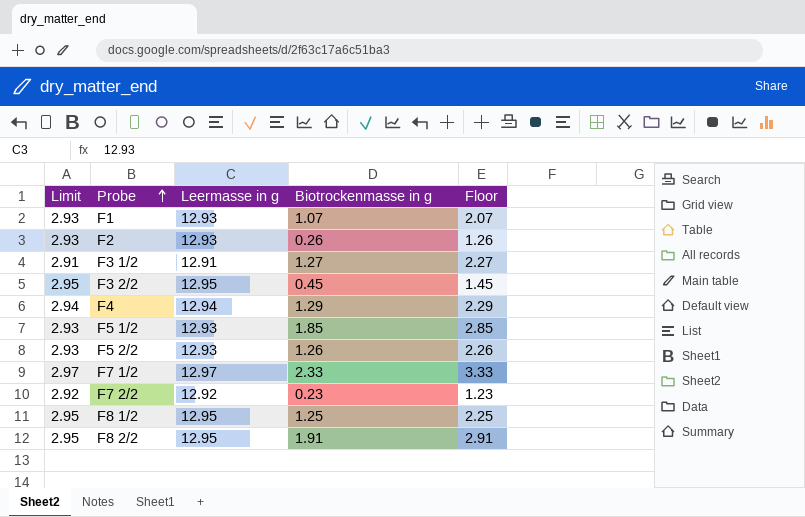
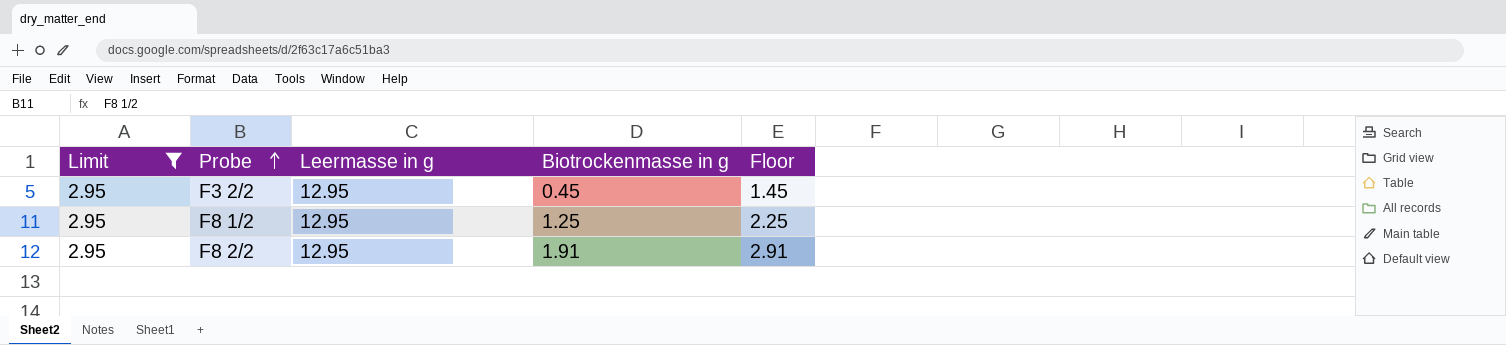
filter: none -> Limit = 2.95

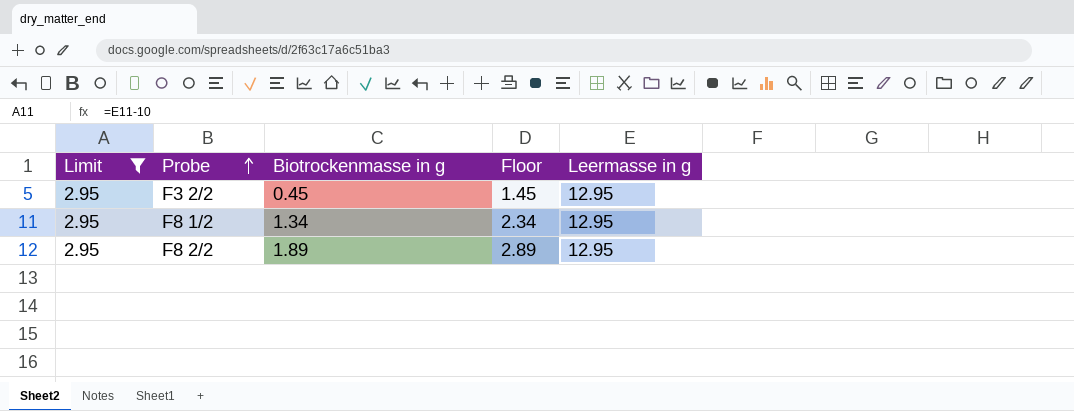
column Leermasse in g | position: 3 -> 5
F8 1/2 | Biotrockenmasse in g: 1.25 -> 1.34
F8 1/2 | Floor: 2.25 -> 2.34
F8 2/2 | Biotrockenmasse in g: 1.91 -> 1.89
F8 2/2 | Floor: 2.91 -> 2.89

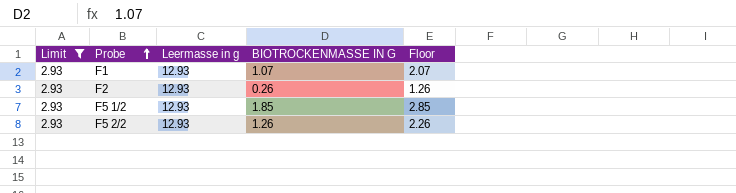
filter: Limit = 2.95 -> Limit = 2.93
column Leermasse in g | position: 5 -> 3
column name: Biotrockenmasse in g -> BIOTROCKENMASSE IN G

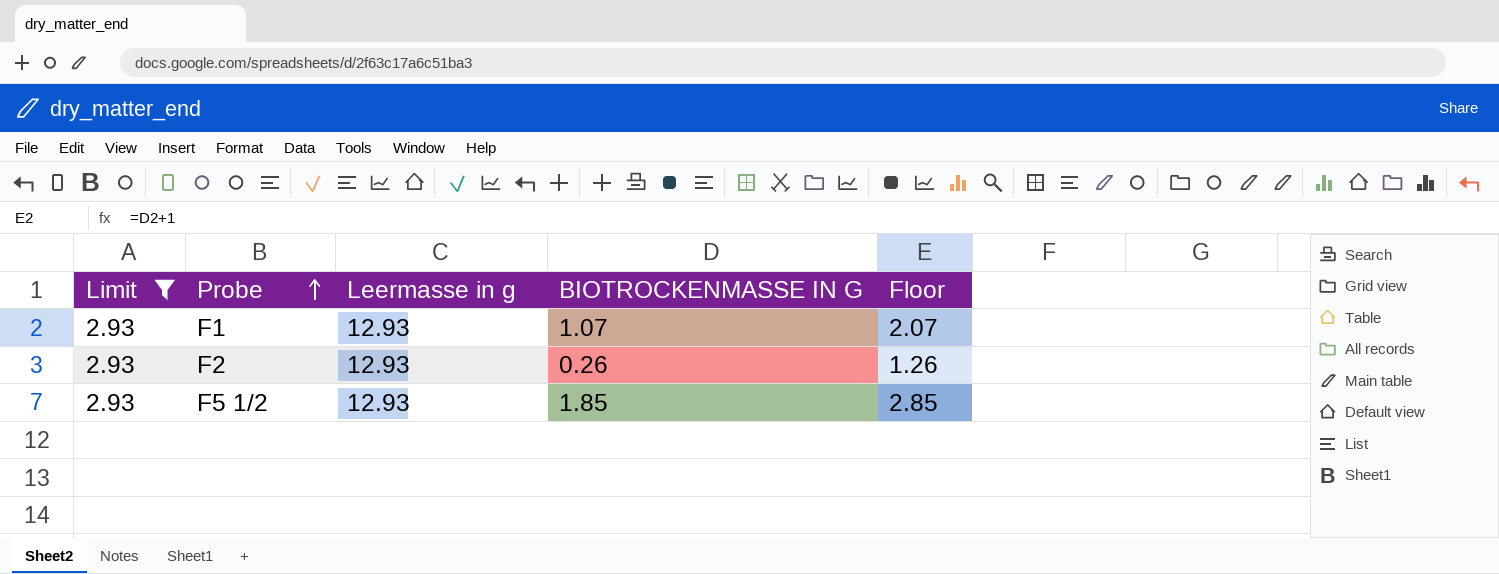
row F5 2/2: 2.93 | 12.93 | 1.26 | 2.26 -> none

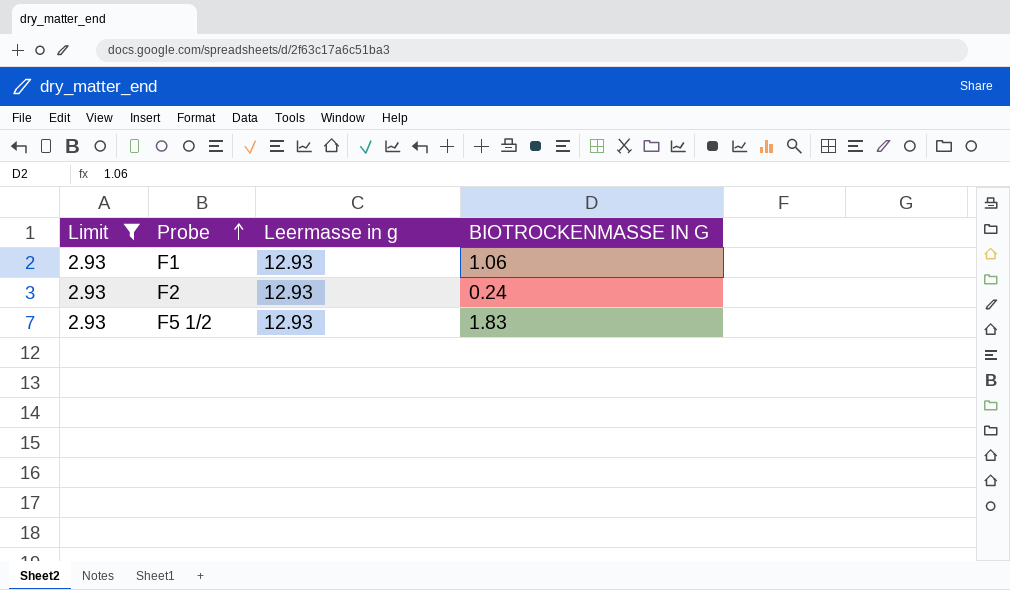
column Floor | formula: [BIOTROCKENMASSE IN G] + 1 -> none
F1 | BIOTROCKENMASSE IN G: 1.07 -> 1.06
F2 | BIOTROCKENMASSE IN G: 0.26 -> 0.24
F5 1/2 | BIOTROCKENMASSE IN G: 1.85 -> 1.83

